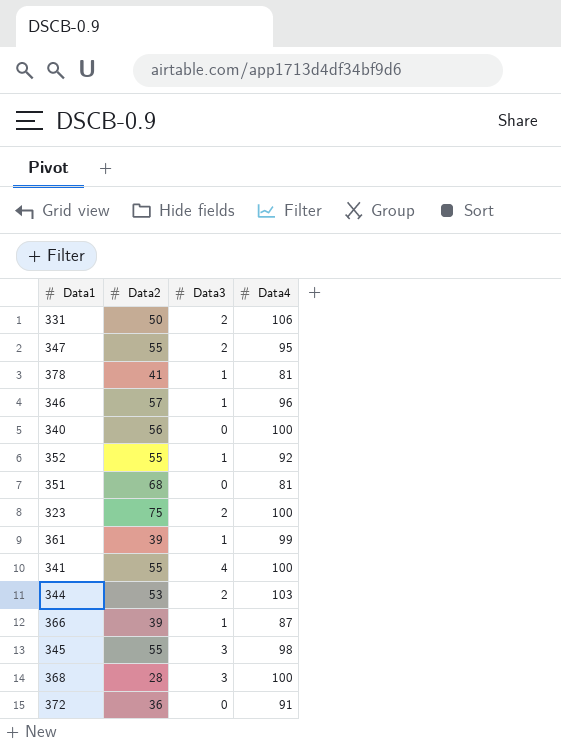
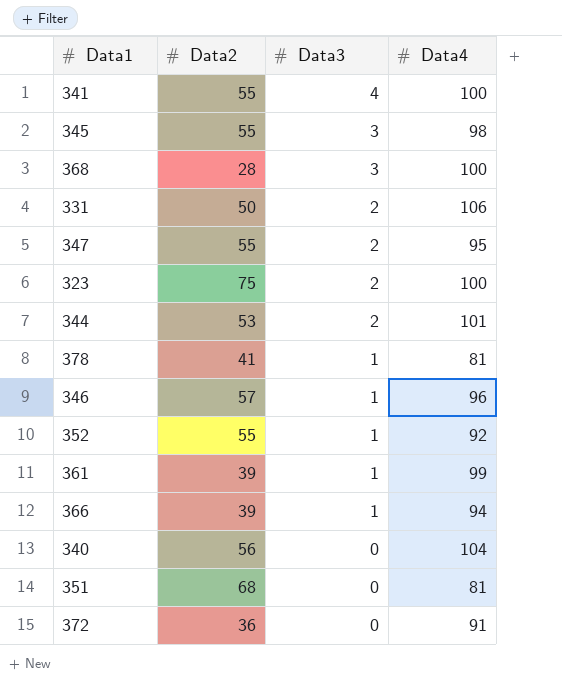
row order: none -> Data3 descending
344 | Data4: 103 -> 101
366 | Data4: 87 -> 94
340 | Data4: 100 -> 104

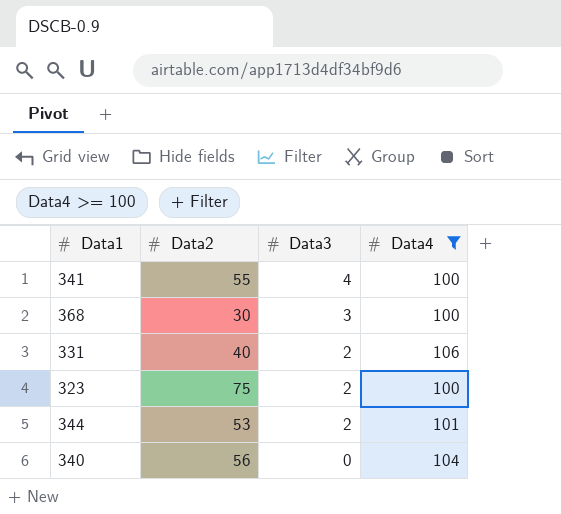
filter: none -> Data4 >= 100
368 | Data2: 28 -> 30
331 | Data2: 50 -> 40

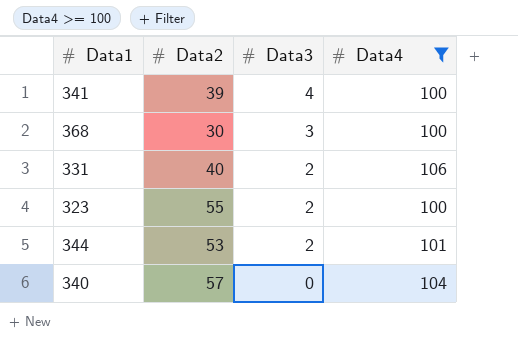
341 | Data2: 55 -> 39
323 | Data2: 75 -> 55
340 | Data2: 56 -> 57

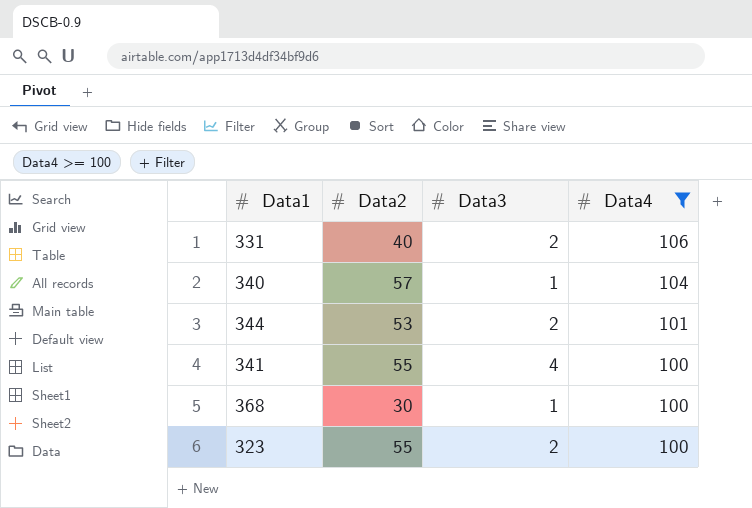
row order: Data3 descending -> Data4 descending
340 | Data3: 0 -> 1
341 | Data2: 39 -> 55
368 | Data3: 3 -> 1

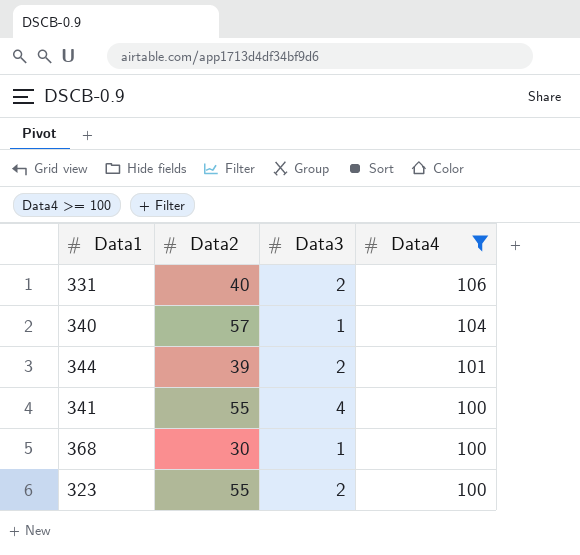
344 | Data2: 53 -> 39

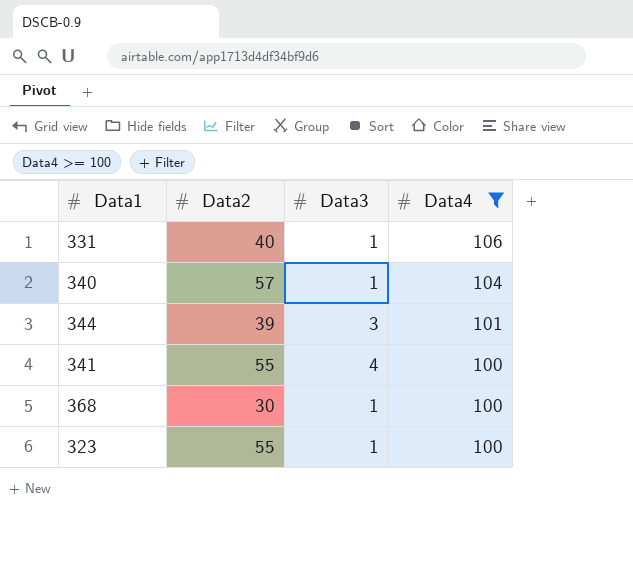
331 | Data3: 2 -> 1
344 | Data3: 2 -> 3
323 | Data3: 2 -> 1

